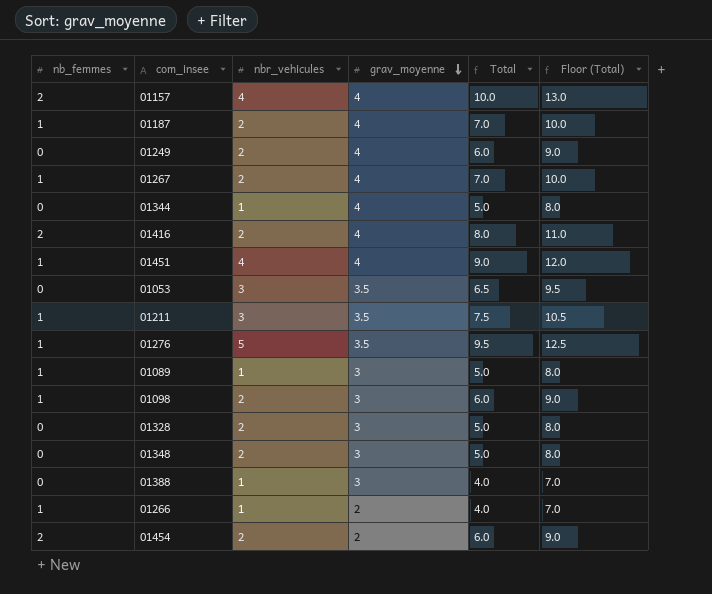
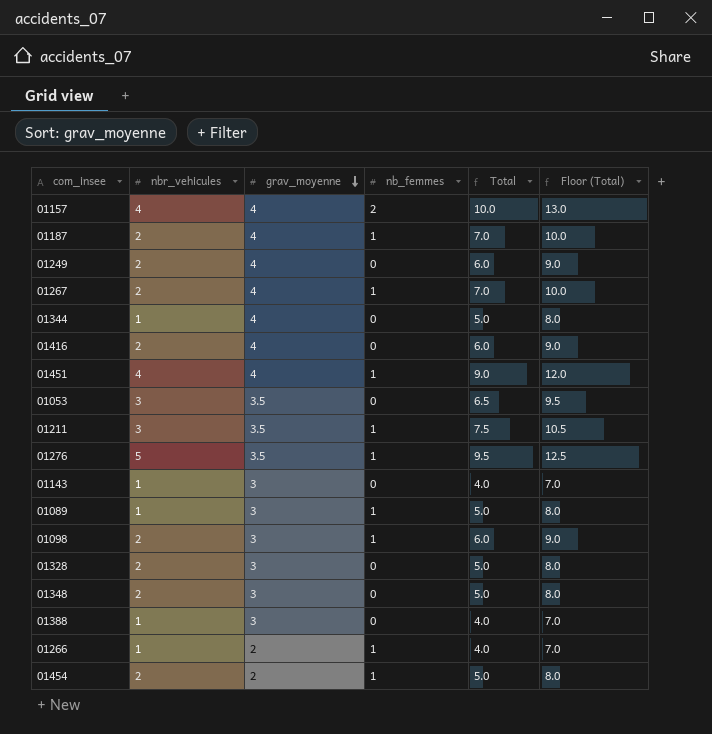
column nb_femmes | position: 1 -> 4
01416 | nb_femmes: 2 -> 0
01416 | Total: 8.0 -> 6.0
01416 | Floor (Total): 11.0 -> 9.0
row 01143: none -> 1 | 3 | 0 | 4.0 | 7.0
01454 | nb_femmes: 2 -> 1
01454 | Total: 6.0 -> 5.0
01454 | Floor (Total): 9.0 -> 8.0

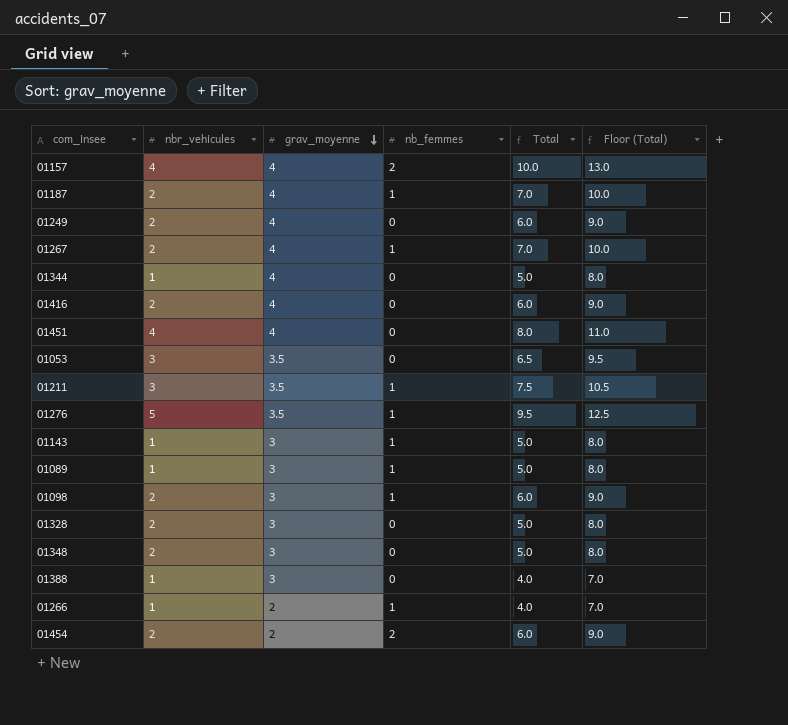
01451 | nb_femmes: 1 -> 0
01451 | Total: 9.0 -> 8.0
01451 | Floor (Total): 12.0 -> 11.0
01143 | nb_femmes: 0 -> 1
01143 | Total: 4.0 -> 5.0
01143 | Floor (Total): 7.0 -> 8.0
01454 | nb_femmes: 1 -> 2
01454 | Total: 5.0 -> 6.0
01454 | Floor (Total): 8.0 -> 9.0

